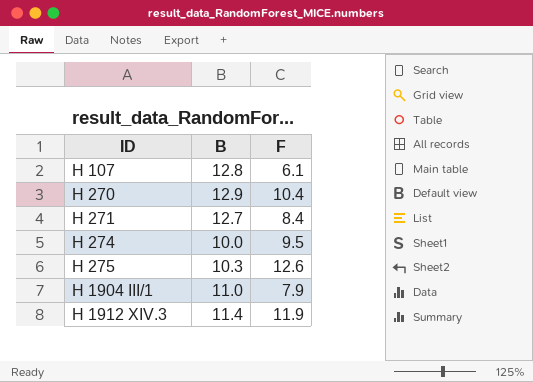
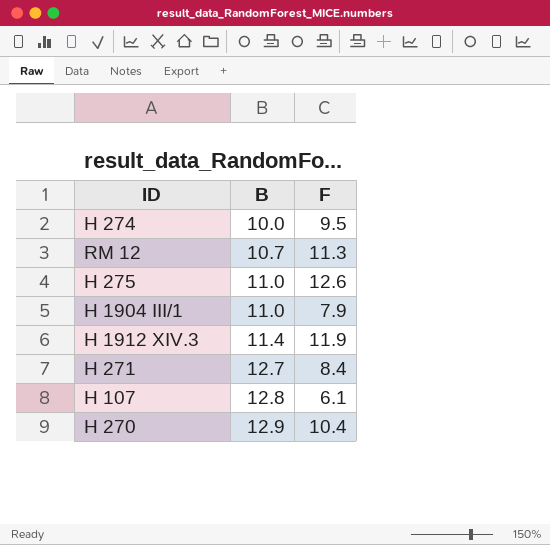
row order: ID ascending -> B ascending
row RM 12: none -> 10.7 | 11.3
H 275 | B: 10.3 -> 11.0

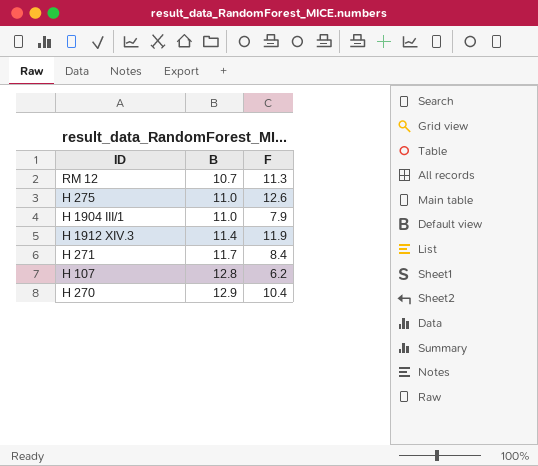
row H 274: 10.0 | 9.5 -> none
H 271 | B: 12.7 -> 11.7
H 107 | F: 6.1 -> 6.2

